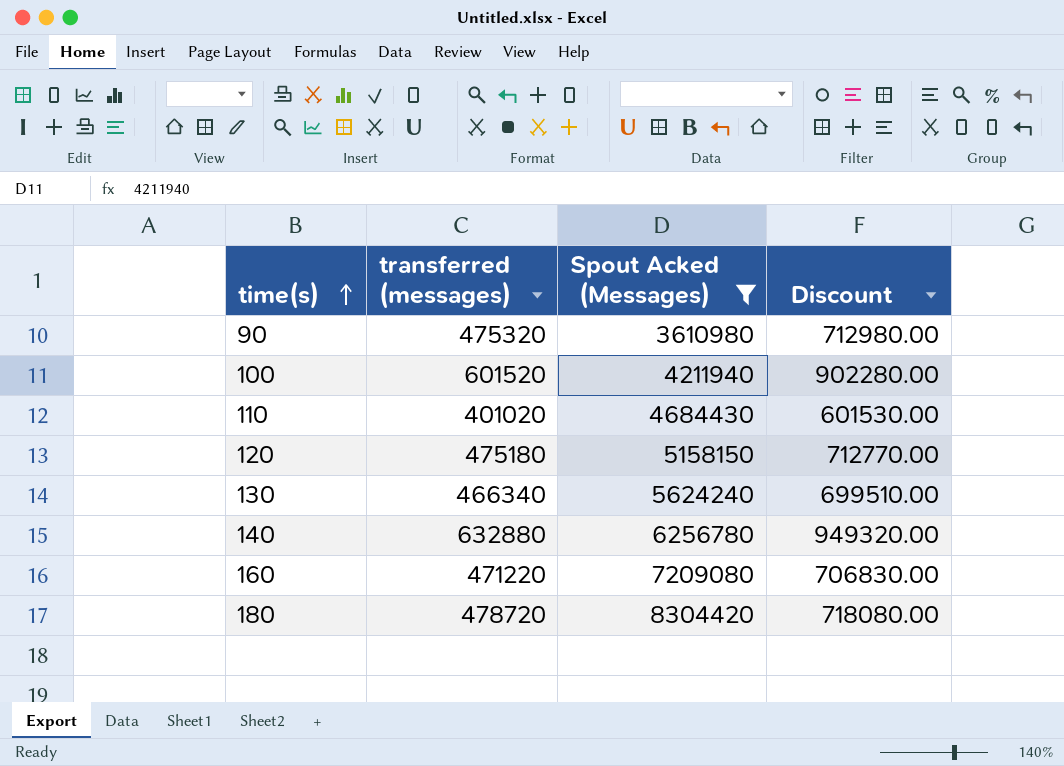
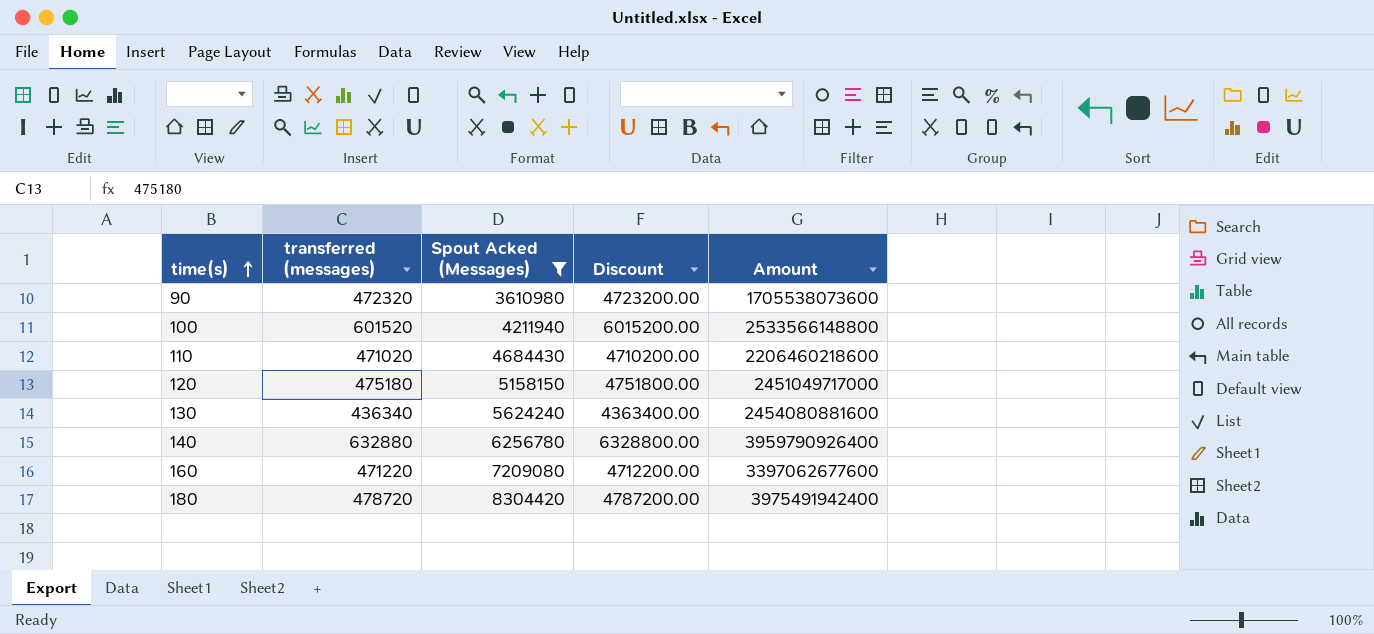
column Discount | formula: [transferred (messages)] * 1.5 -> [transferred (messages)] * 10
column Amount | formula: none -> [transferred (messages)] * [Spout Acked (Messages)]
90 | transferred (messages): 475320 -> 472320
110 | transferred (messages): 401020 -> 471020
130 | transferred (messages): 466340 -> 436340

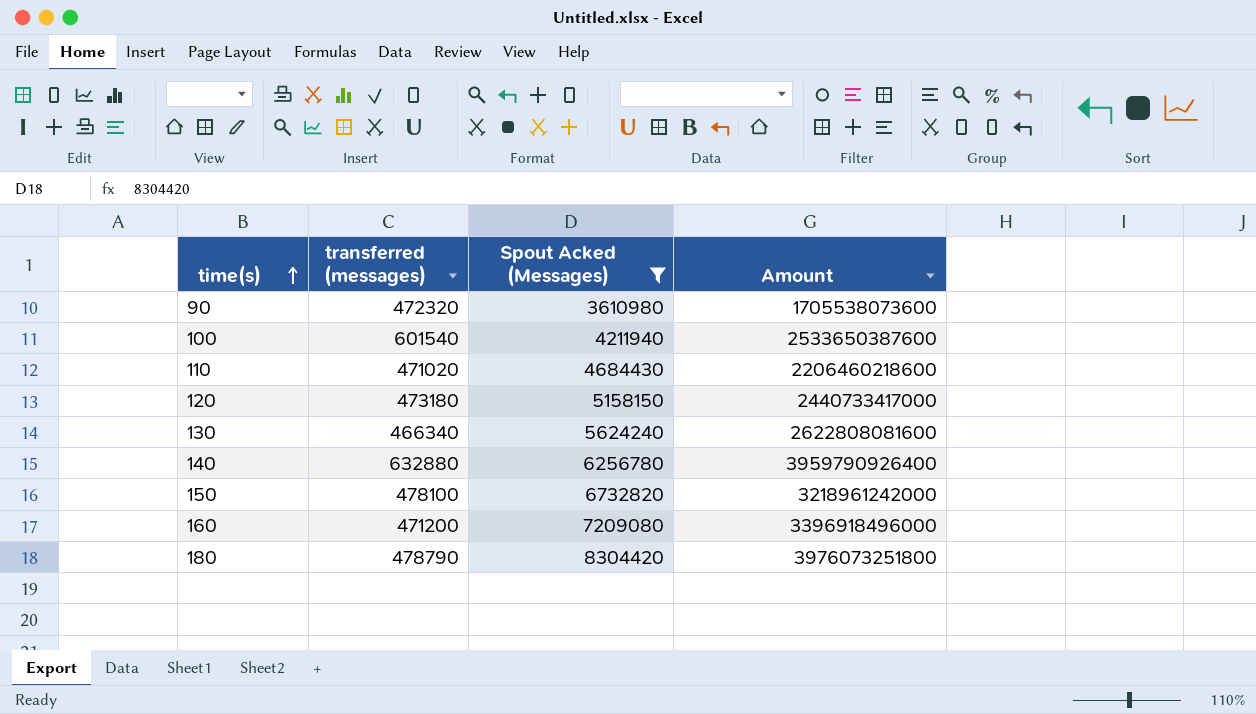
column Discount | formula: [transferred (messages)] * 10 -> none
100 | transferred (messages): 601520 -> 601540
100 | Amount: 2533566148800 -> 2533650387600
120 | transferred (messages): 475180 -> 473180
120 | Amount: 2451049717000 -> 2440733417000
130 | transferred (messages): 436340 -> 466340
130 | Amount: 2454080881600 -> 2622808081600
row 150: none -> 478100 | 6732820 | 3218961242000
160 | transferred (messages): 471220 -> 471200
160 | Amount: 3397062677600 -> 3396918496000
180 | transferred (messages): 478720 -> 478790
180 | Amount: 3975491942400 -> 3976073251800

